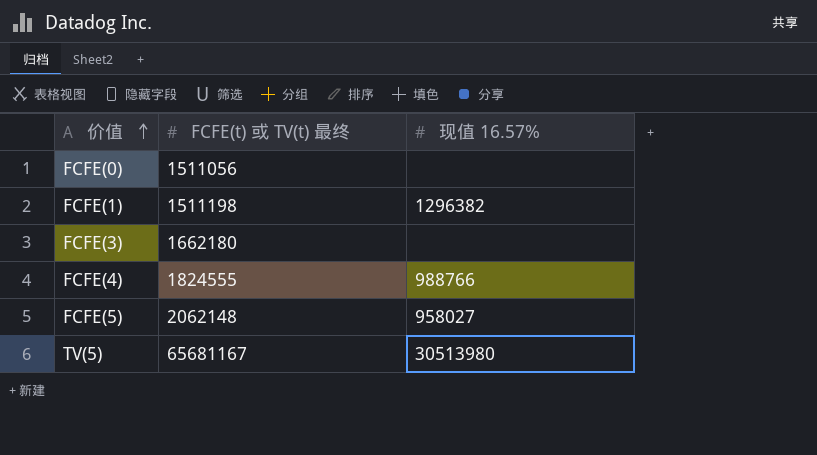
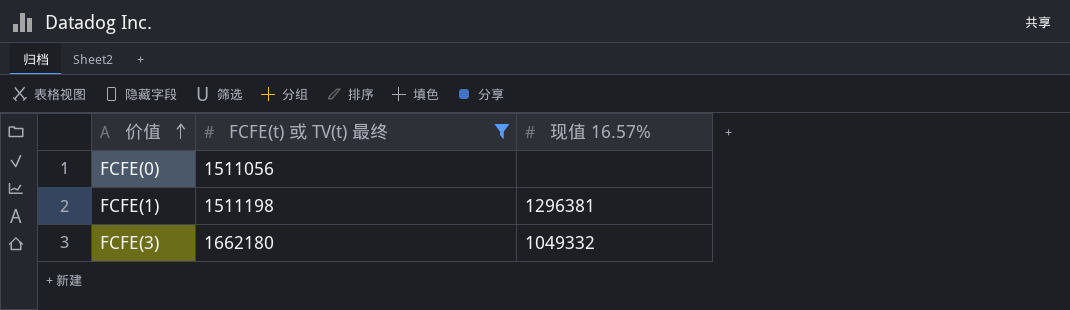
filter: none -> FCFE(t) 或 TV(t) 最终 <= 1662180
FCFE(1) | 现值 16.57%: 1296382 -> 1296381
FCFE(3) | 现值 16.57%: none -> 1049332

